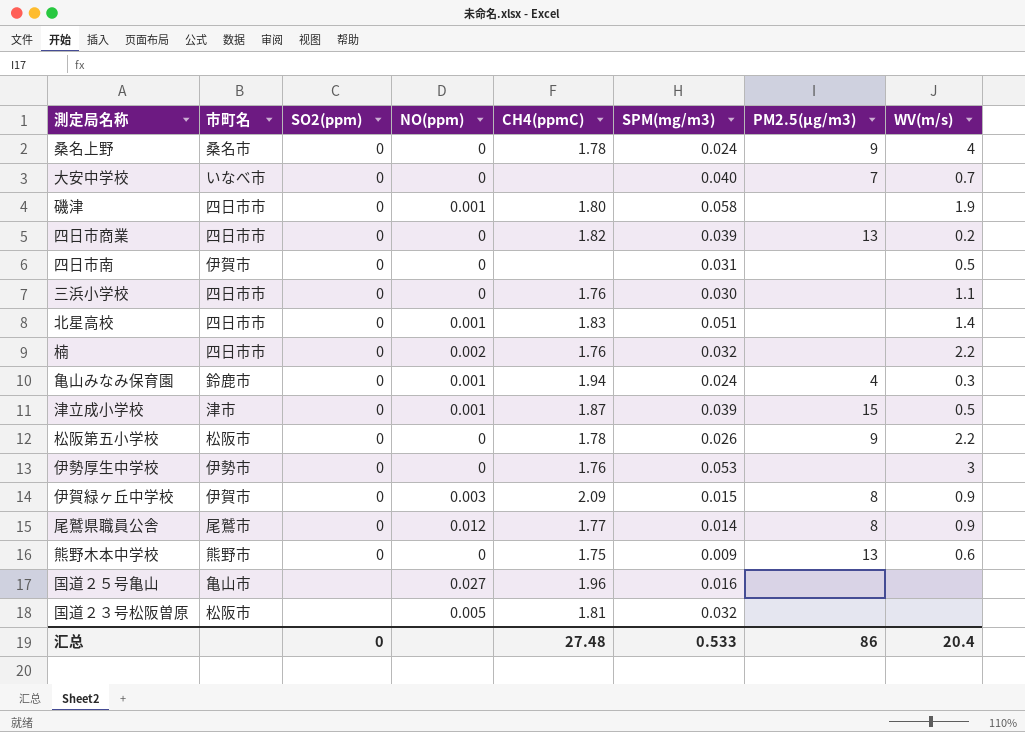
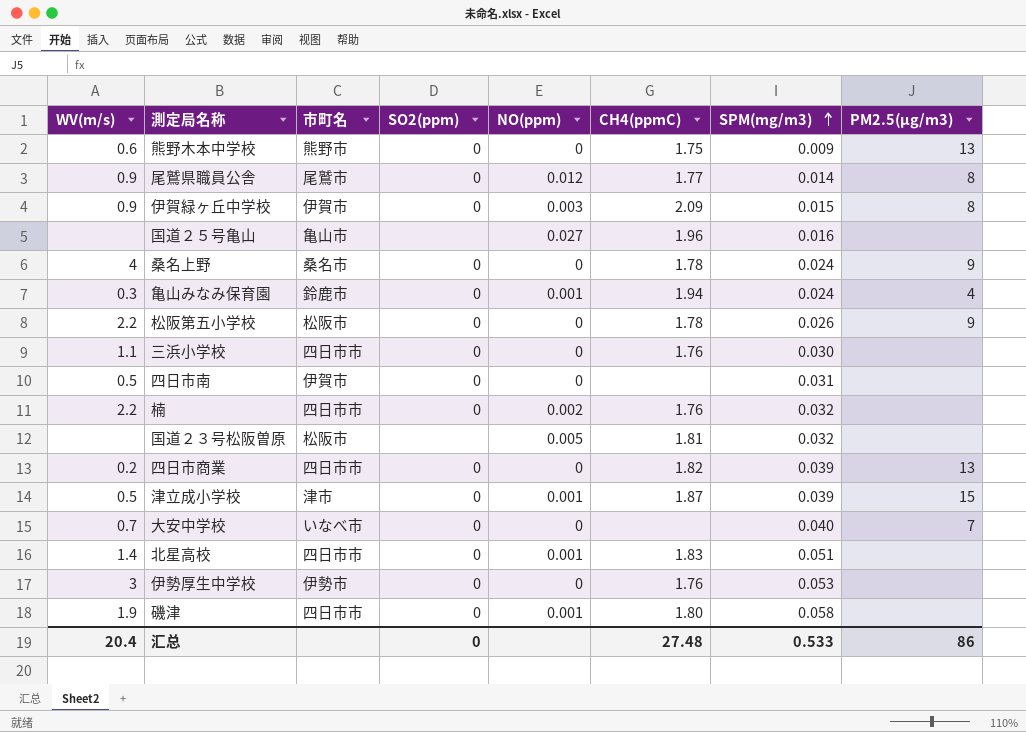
row order: none -> SPM(mg/m3) ascending
column WV(m/s) | position: 8 -> 1

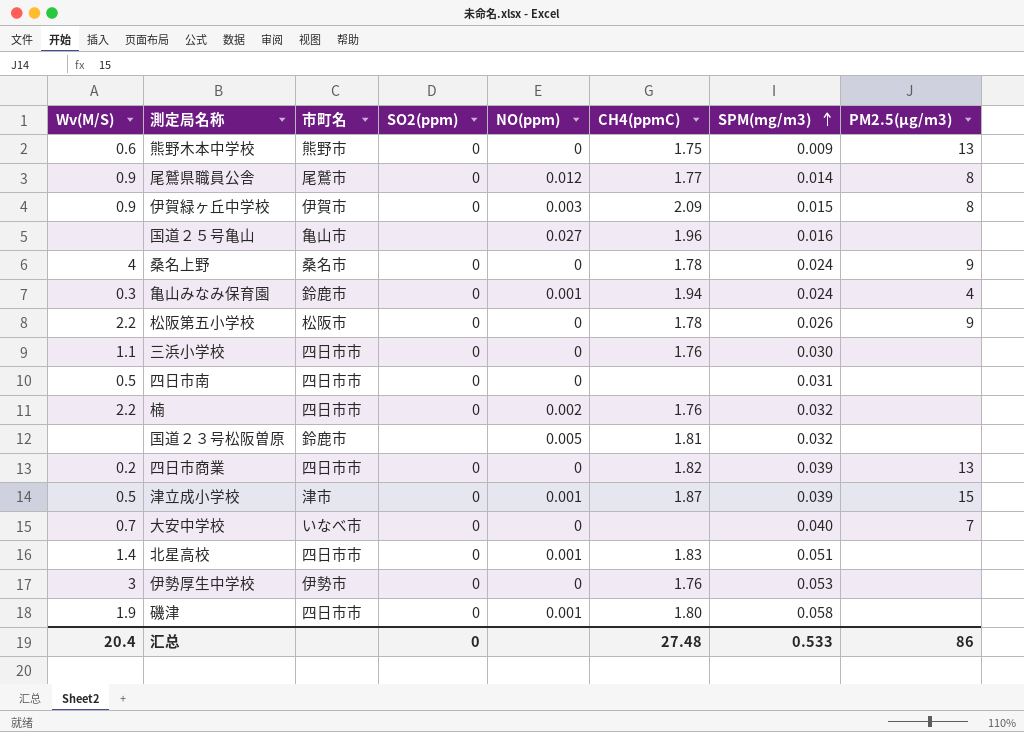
column name: WV(m/s) -> Wv(M/S)
四日市南 | 市町名: 伊賀市 -> 四日市市
国道２３号松阪曽原 | 市町名: 松阪市 -> 鈴鹿市

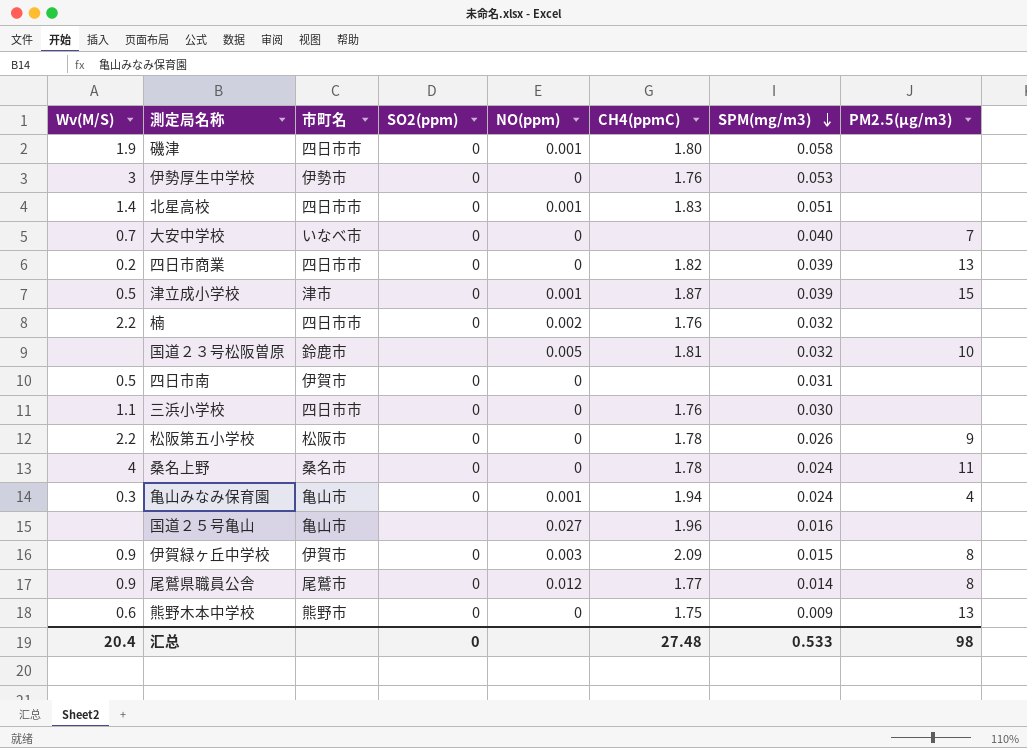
row order: SPM(mg/m3) ascending -> SPM(mg/m3) descending
国道２３号松阪曽原 | PM2.5(μg/m3): none -> 10
四日市南 | 市町名: 四日市市 -> 伊賀市
桑名上野 | PM2.5(μg/m3): 9 -> 11
亀山みなみ保育園 | 市町名: 鈴鹿市 -> 亀山市
汇总 | PM2.5(μg/m3): 86 -> 98

